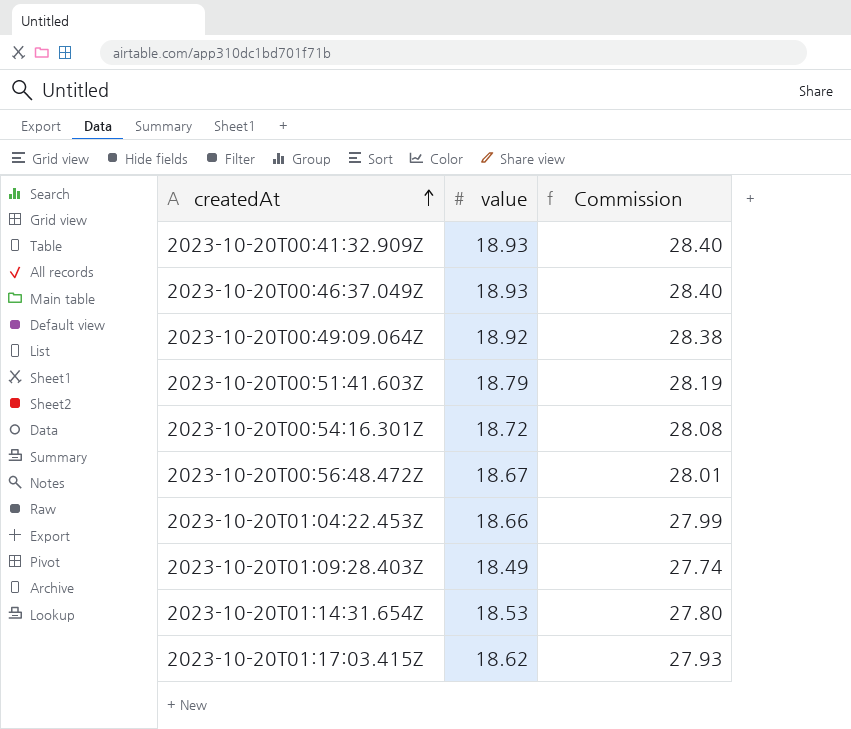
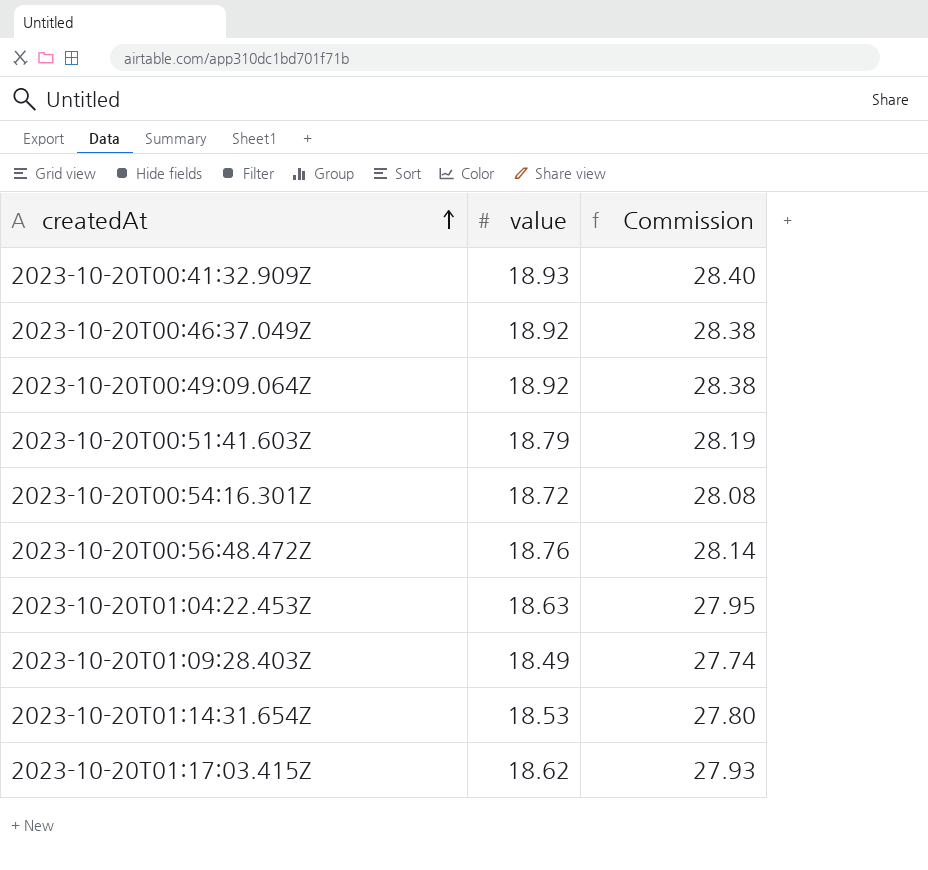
2023-10-20T00:46:37.049Z | value: 18.93 -> 18.92
2023-10-20T00:46:37.049Z | Commission: 28.40 -> 28.38
2023-10-20T00:56:48.472Z | value: 18.67 -> 18.76
2023-10-20T00:56:48.472Z | Commission: 28.01 -> 28.14
2023-10-20T01:04:22.453Z | value: 18.66 -> 18.63
2023-10-20T01:04:22.453Z | Commission: 27.99 -> 27.95

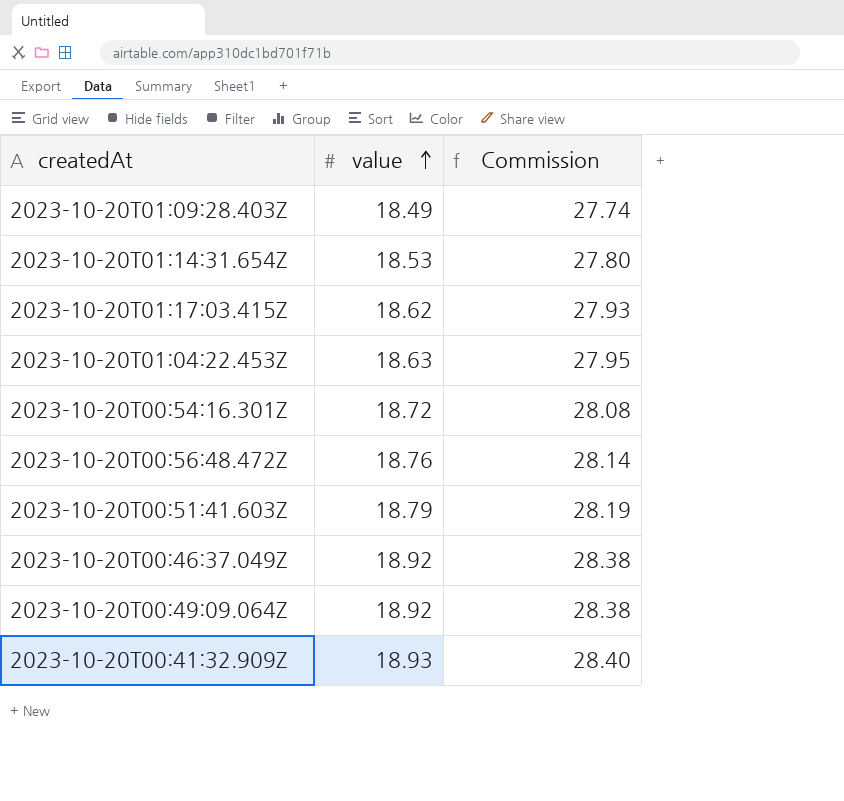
row order: createdAt ascending -> value ascending

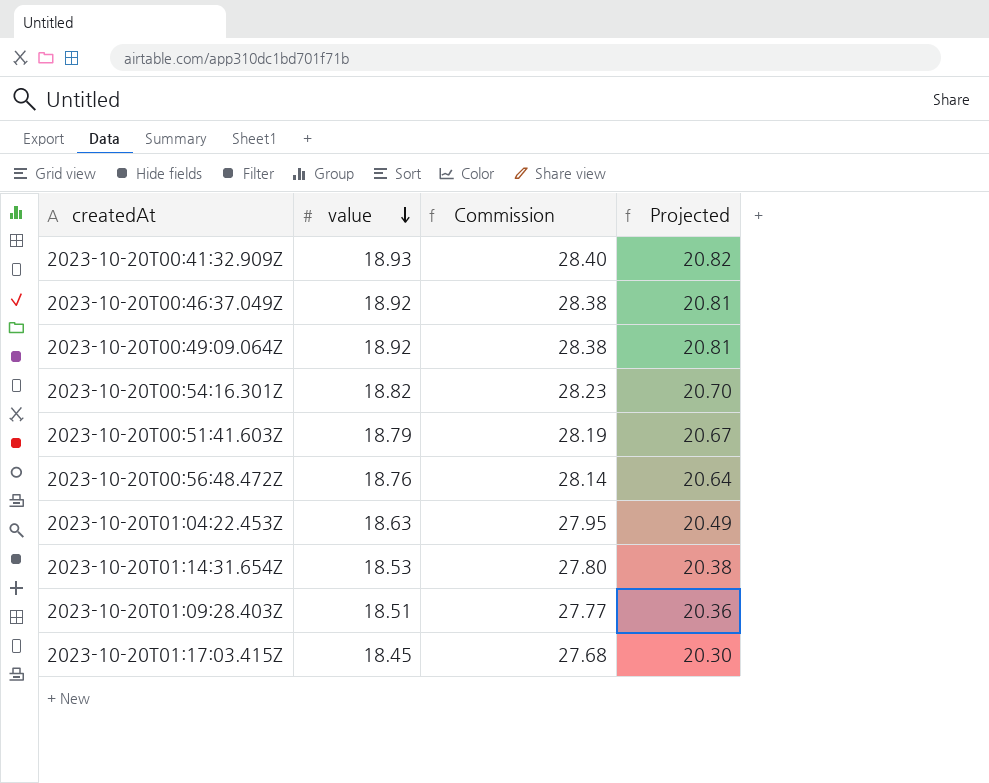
row order: value ascending -> value descending
column Projected | formula: none -> [value] * 1.1
2023-10-20T00:54:16.301Z | value: 18.72 -> 18.82
2023-10-20T00:54:16.301Z | Commission: 28.08 -> 28.23
2023-10-20T01:09:28.403Z | value: 18.49 -> 18.51
2023-10-20T01:09:28.403Z | Commission: 27.74 -> 27.77
2023-10-20T01:17:03.415Z | value: 18.62 -> 18.45
2023-10-20T01:17:03.415Z | Commission: 27.93 -> 27.68

